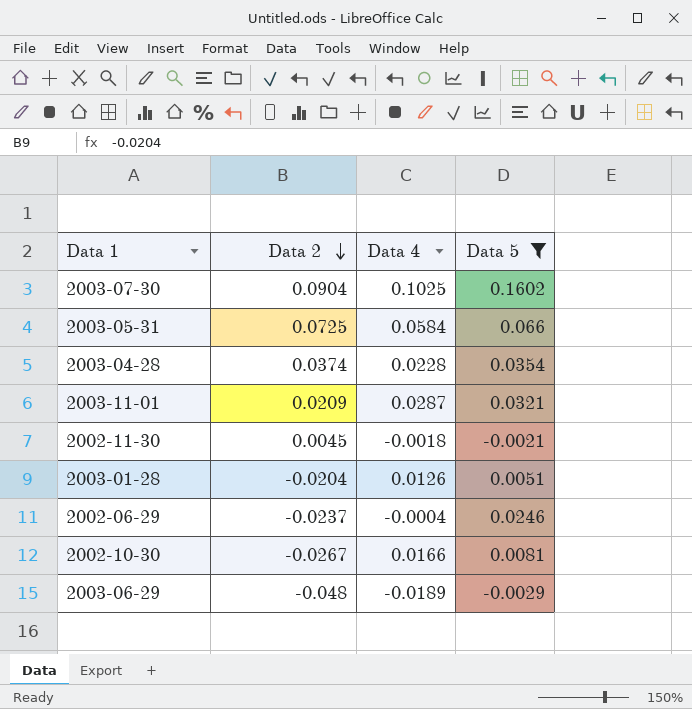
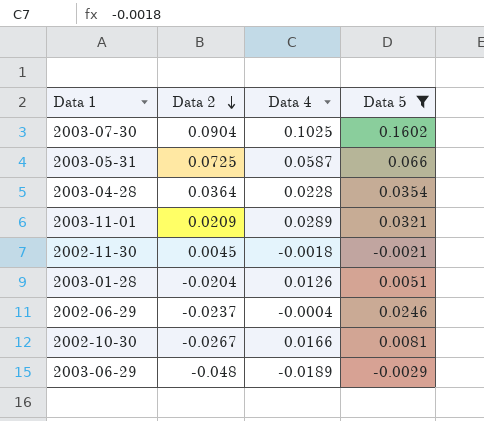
2003-05-31 | Data 4: 0.0584 -> 0.0587
2003-04-28 | Data 2: 0.0374 -> 0.0364
2003-11-01 | Data 4: 0.0287 -> 0.0289

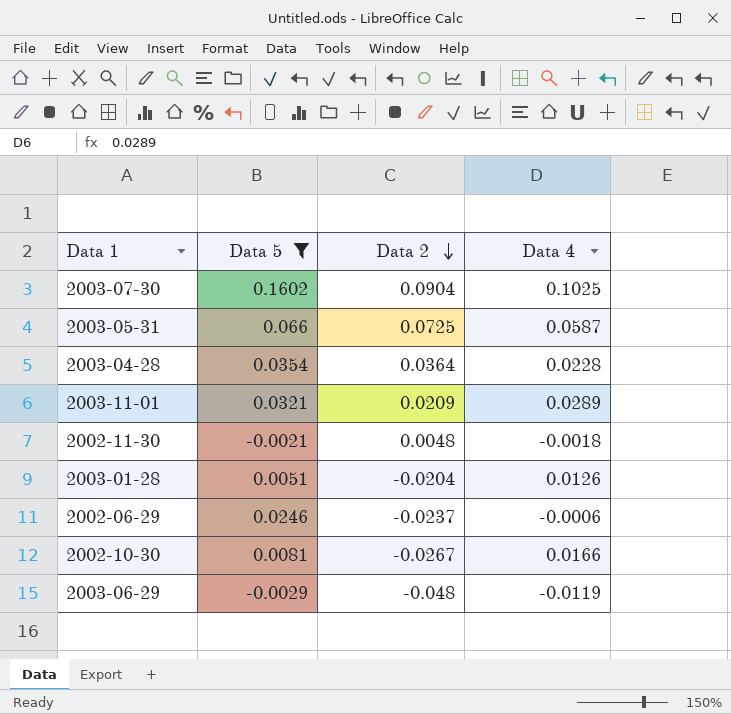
column Data 5 | position: 4 -> 2
2002-11-30 | Data 2: 0.0045 -> 0.0048
2002-06-29 | Data 4: -0.0004 -> -0.0006
2003-06-29 | Data 4: -0.0189 -> -0.0119

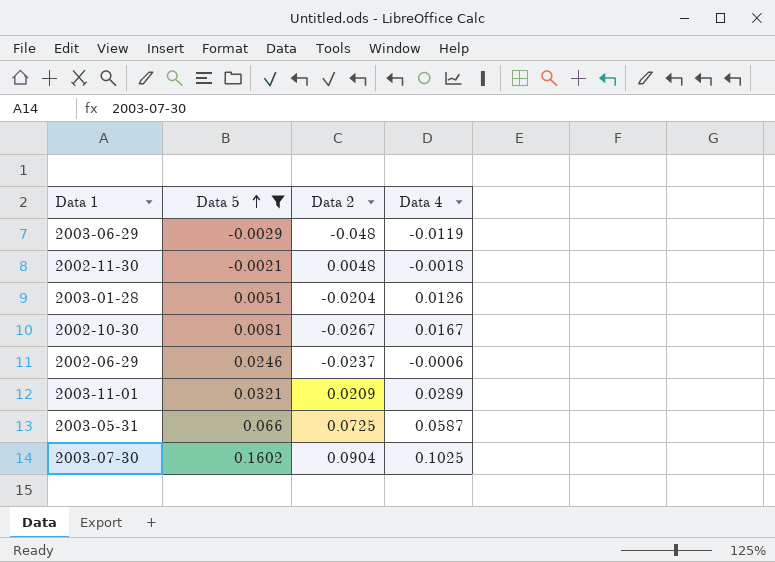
row order: Data 2 descending -> Data 5 ascending
row 2003-04-28: 0.0354 | 0.0364 | 0.0228 -> none
2002-10-30 | Data 4: 0.0166 -> 0.0167

